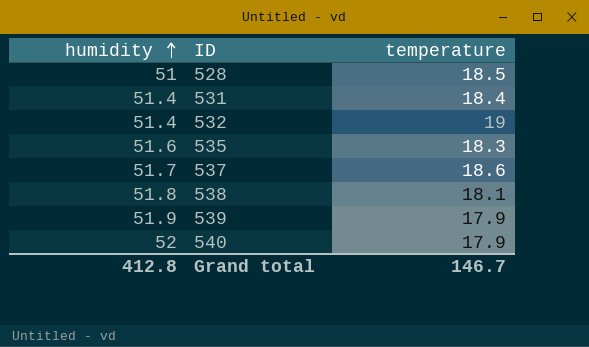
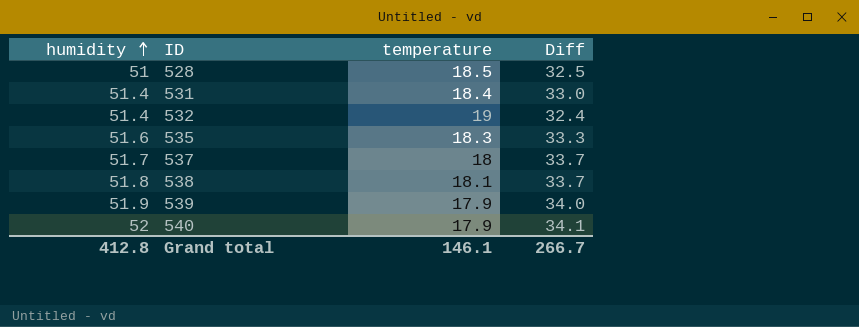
column Diff | formula: none -> [humidity] - [temperature]
537 | temperature: 18.6 -> 18
Grand total | temperature: 146.7 -> 146.1

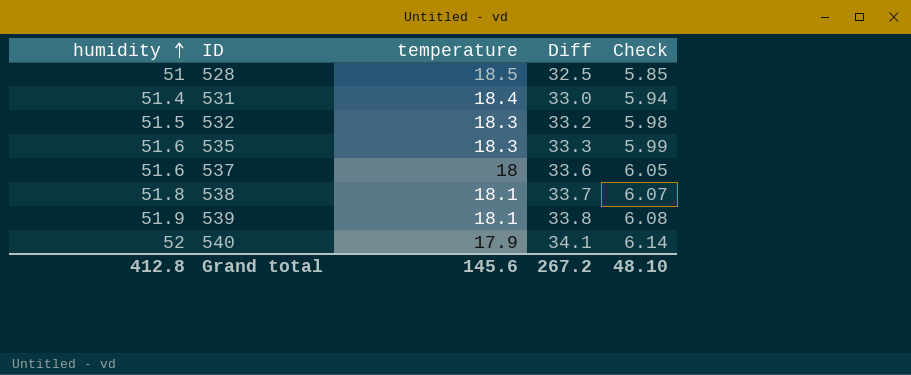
column Check | formula: none -> [Diff] * 0.18
532 | humidity: 51.4 -> 51.5
532 | temperature: 19 -> 18.3
532 | Diff: 32.4 -> 33.2
537 | humidity: 51.7 -> 51.6
537 | Diff: 33.7 -> 33.6
539 | temperature: 17.9 -> 18.1
539 | Diff: 34.0 -> 33.8
Grand total | temperature: 146.1 -> 145.6
Grand total | Diff: 266.7 -> 267.2

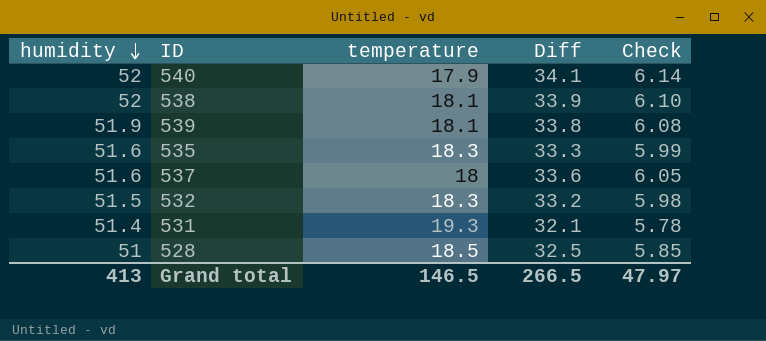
row order: humidity ascending -> humidity descending
538 | humidity: 51.8 -> 52
538 | Diff: 33.7 -> 33.9
538 | Check: 6.07 -> 6.10
531 | temperature: 18.4 -> 19.3
531 | Diff: 33.0 -> 32.1
531 | Check: 5.94 -> 5.78
Grand total | humidity: 412.8 -> 413
Grand total | temperature: 145.6 -> 146.5
Grand total | Diff: 267.2 -> 266.5
Grand total | Check: 48.10 -> 47.97

